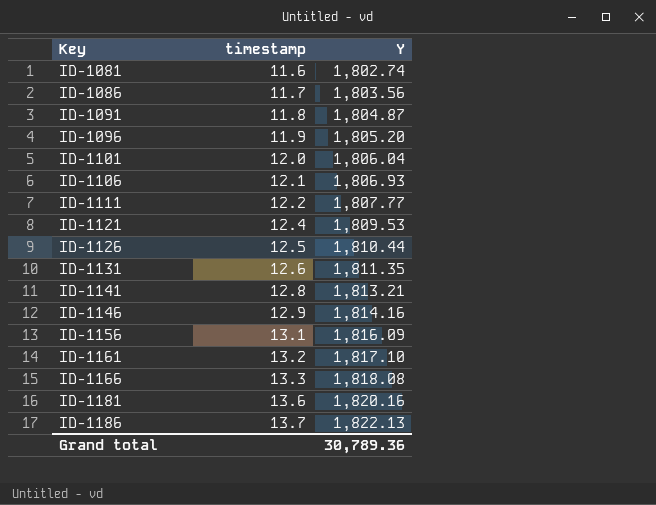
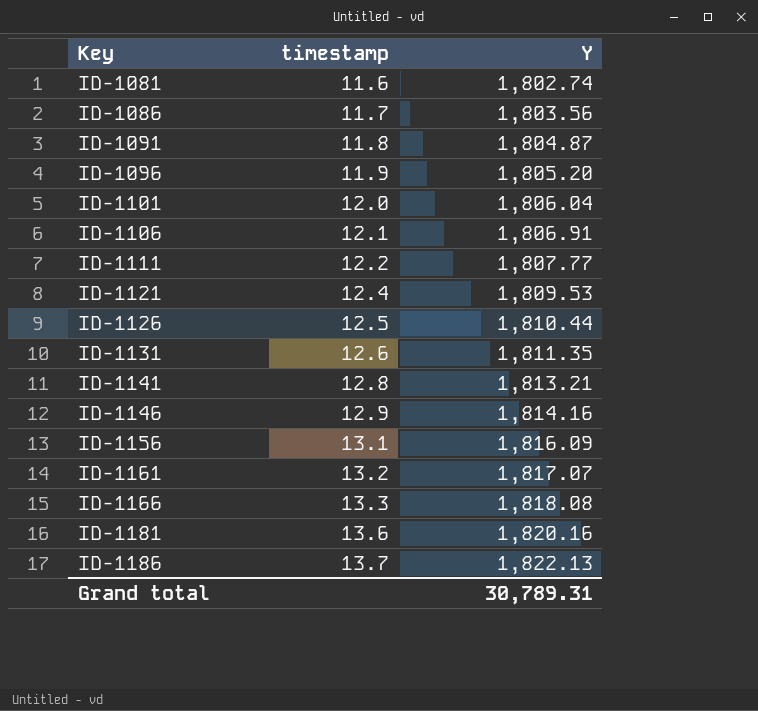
ID-1106 | Y: 1,806.93 -> 1,806.91
ID-1161 | Y: 1,817.10 -> 1,817.07
Grand total | Y: 30,789.36 -> 30,789.31

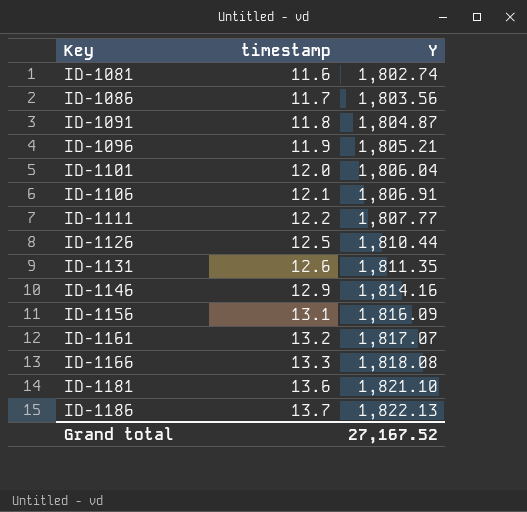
row ID-1121: 12.4 | 1,809.53 -> none
row ID-1141: 12.8 | 1,813.21 -> none
ID-1096 | Y: 1,805.20 -> 1,805.21
ID-1181 | Y: 1,820.16 -> 1,821.10
Grand total | Y: 30,789.31 -> 27,167.52

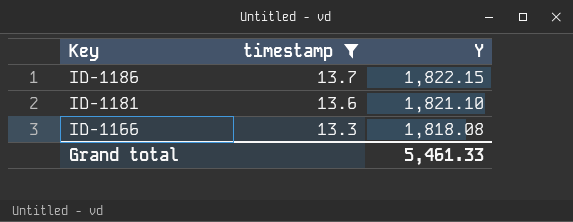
filter: none -> timestamp >= 13.3
row order: Key ascending -> Key descending
ID-1186 | Y: 1,822.13 -> 1,822.15
Grand total | Y: 27,167.52 -> 5,461.33

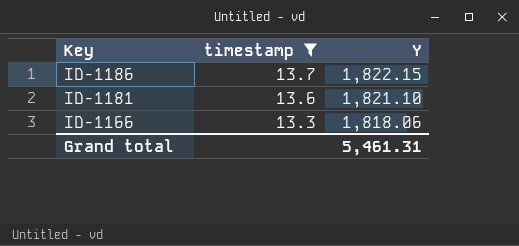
ID-1166 | Y: 1,818.08 -> 1,818.06
Grand total | Y: 5,461.33 -> 5,461.31

